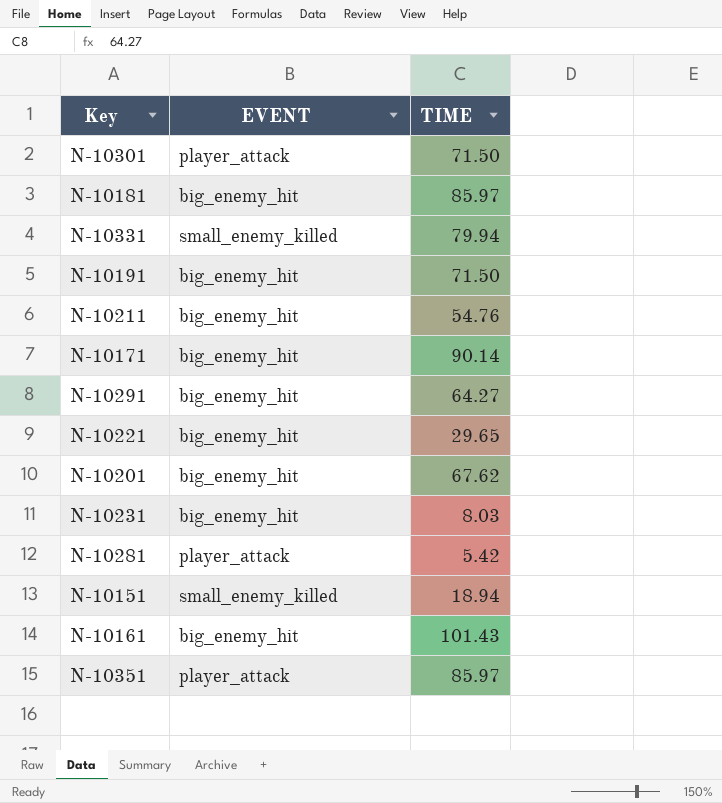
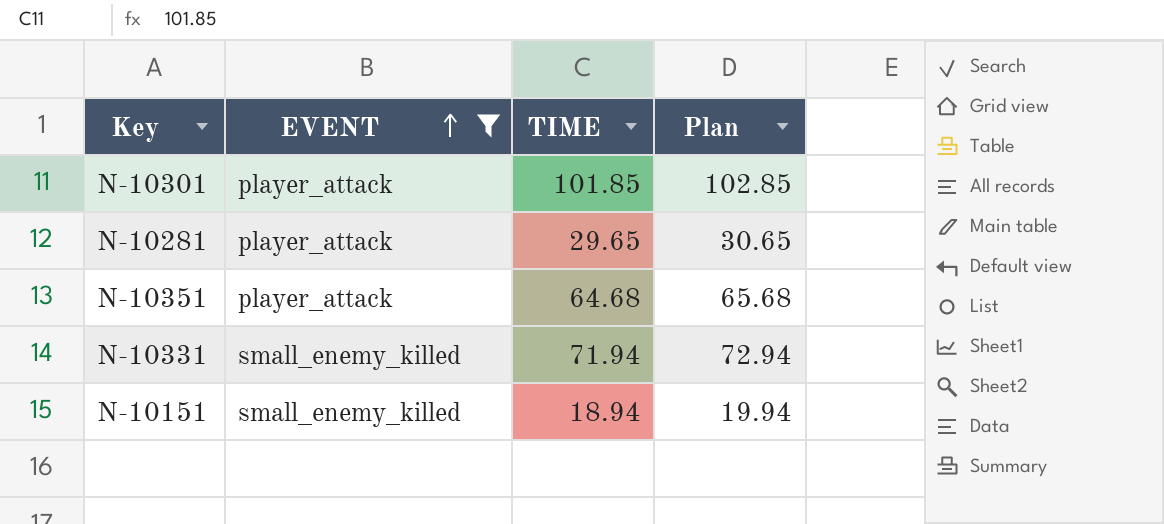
filter: none -> EVENT != big_enemy_hit
row order: none -> EVENT ascending
column Plan | formula: none -> [TIME] + 1
N-10301 | TIME: 71.50 -> 101.85
N-10281 | TIME: 5.42 -> 29.65
N-10351 | TIME: 85.97 -> 64.68
N-10331 | TIME: 79.94 -> 71.94

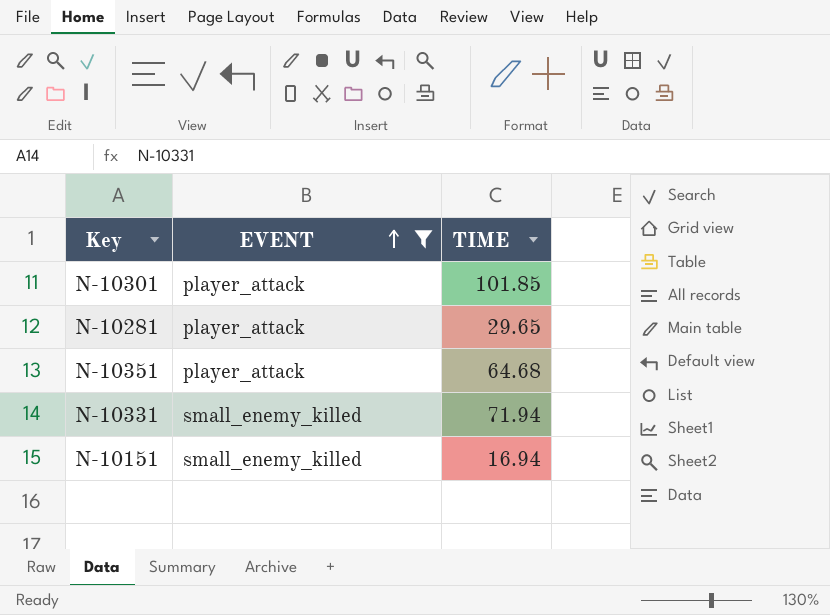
column Plan | formula: [TIME] + 1 -> none
N-10151 | TIME: 18.94 -> 16.94

